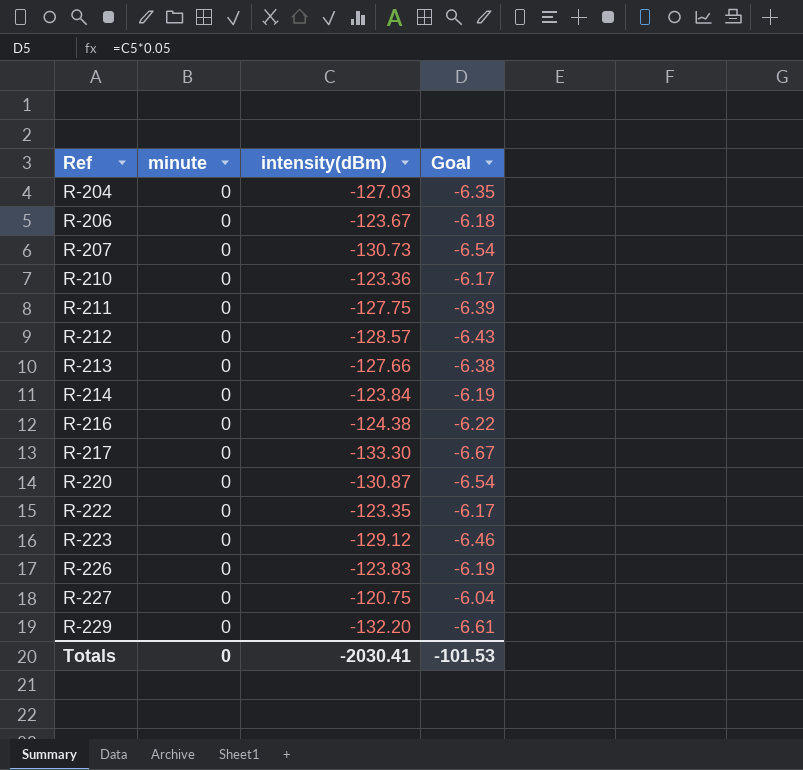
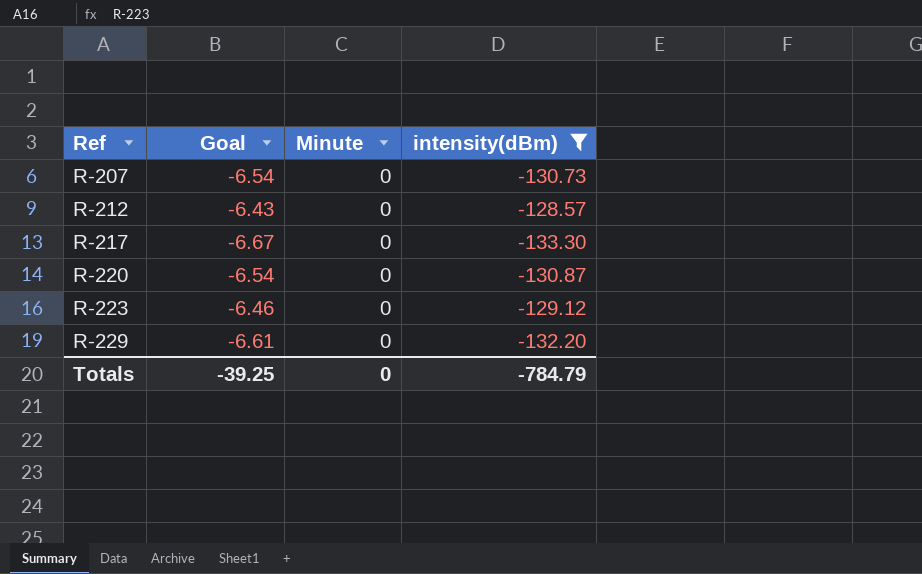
filter: none -> intensity(dBm) <= -128.57
column Goal | position: 4 -> 2
column name: minute -> Minute
Totals | Goal: -101.53 -> -39.25
Totals | intensity(dBm): -2030.41 -> -784.79

